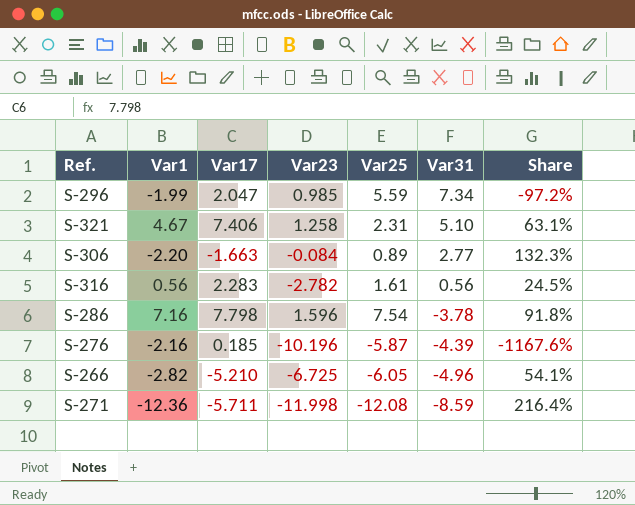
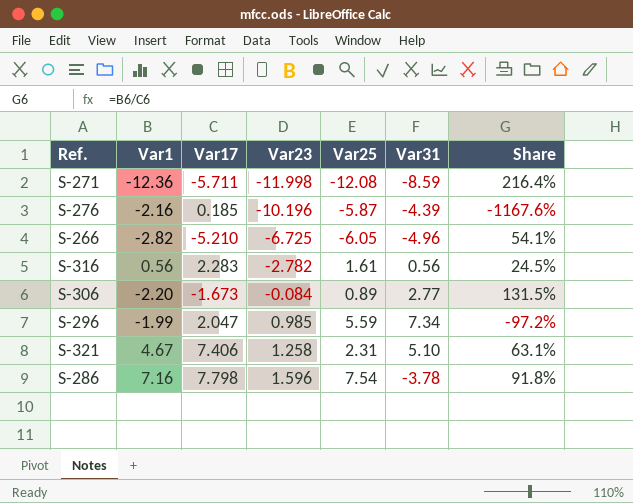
row order: Var31 descending -> Var23 ascending
S-306 | Var17: -1.663 -> -1.673
S-306 | Share: 132.3% -> 131.5%

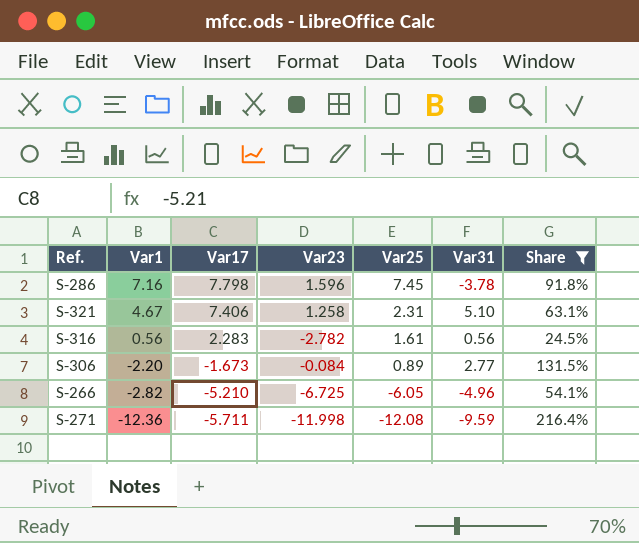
filter: none -> Share >= 24.5%
row order: Var23 ascending -> Var1 descending
S-286 | Var25: 7.54 -> 7.45
S-271 | Var31: -8.59 -> -9.59

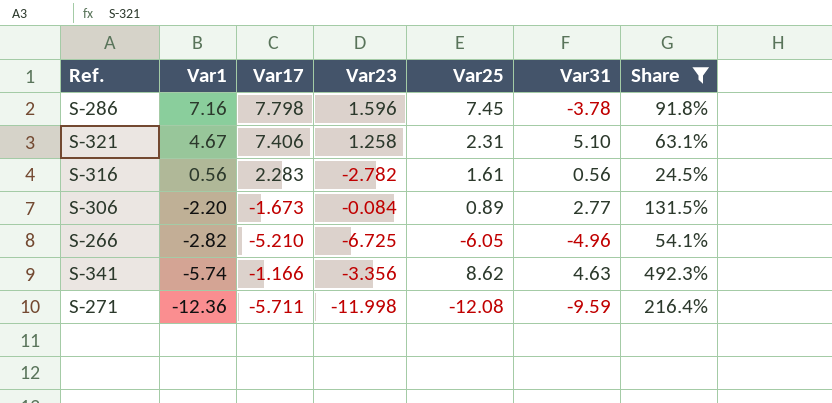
row S-341: none -> -5.74 | -1.166 | -3.356 | 8.62 | 4.63 | 492.3%

